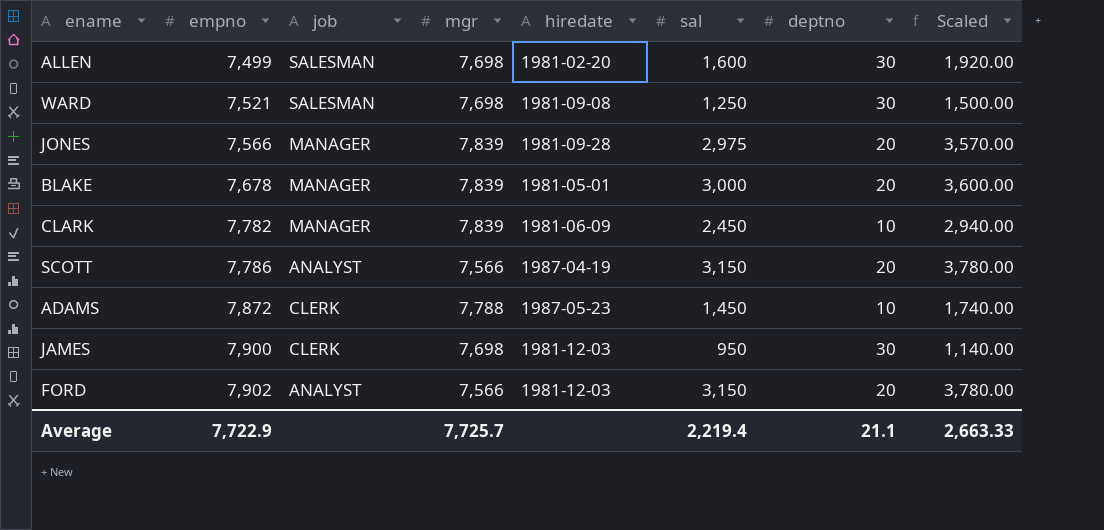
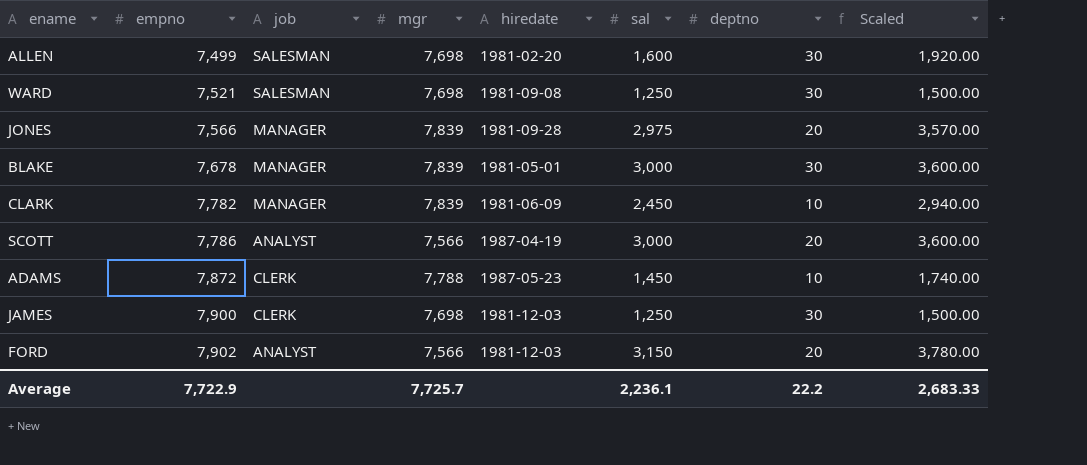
BLAKE | deptno: 20 -> 30
SCOTT | sal: 3,150 -> 3,000
SCOTT | Scaled: 3,780.00 -> 3,600.00
JAMES | sal: 950 -> 1,250
JAMES | Scaled: 1,140.00 -> 1,500.00
Average | sal: 2,219.4 -> 2,236.1
Average | deptno: 21.1 -> 22.2
Average | Scaled: 2,663.33 -> 2,683.33

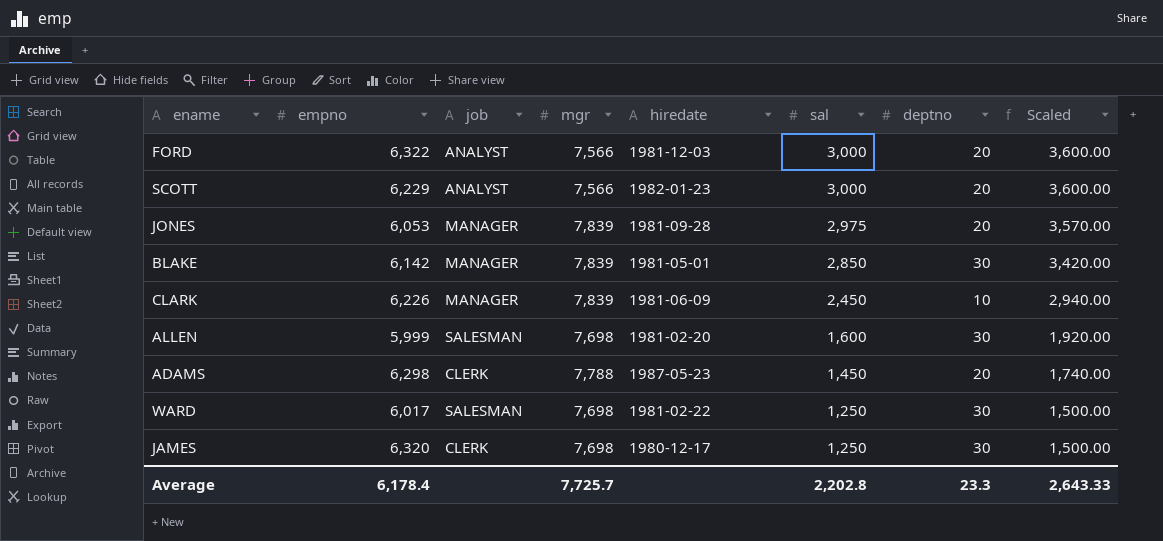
row order: empno ascending -> sal descending
FORD | empno: 7,902 -> 6,322
FORD | sal: 3,150 -> 3,000
FORD | Scaled: 3,780.00 -> 3,600.00
SCOTT | empno: 7,786 -> 6,229
SCOTT | hiredate: 1987-04-19 -> 1982-01-23
JONES | empno: 7,566 -> 6,053
BLAKE | empno: 7,678 -> 6,142
BLAKE | sal: 3,000 -> 2,850
BLAKE | Scaled: 3,600.00 -> 3,420.00
CLARK | empno: 7,782 -> 6,226
ALLEN | empno: 7,499 -> 5,999
ADAMS | empno: 7,872 -> 6,298
ADAMS | deptno: 10 -> 20
WARD | empno: 7,521 -> 6,017
WARD | hiredate: 1981-09-08 -> 1981-02-22
JAMES | empno: 7,900 -> 6,320
JAMES | hiredate: 1981-12-03 -> 1980-12-17
Average | empno: 7,722.9 -> 6,178.4
Average | sal: 2,236.1 -> 2,202.8
Average | deptno: 22.2 -> 23.3
Average | Scaled: 2,683.33 -> 2,643.33

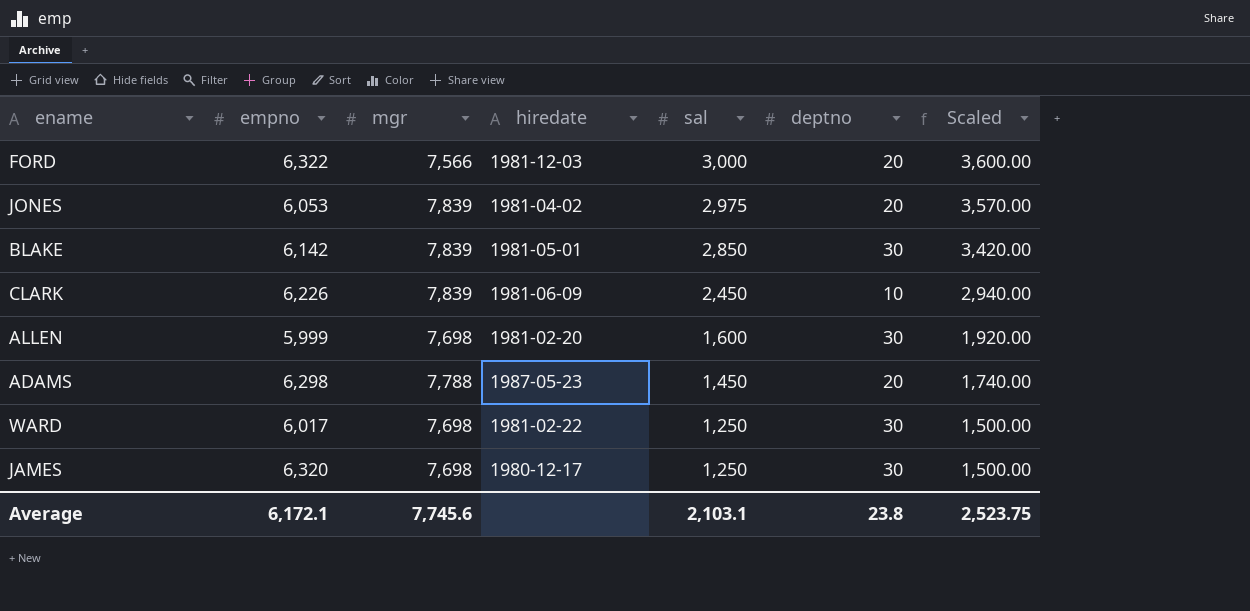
column job | position: 3 -> none
row SCOTT: 6,229 | ANALYST | 7,566 | 1982-01-23 | 3,000 | 20 | 3,600.00 -> none
JONES | hiredate: 1981-09-28 -> 1981-04-02
Average | empno: 6,178.4 -> 6,172.1
Average | mgr: 7,725.7 -> 7,745.6
Average | sal: 2,202.8 -> 2,103.1
Average | deptno: 23.3 -> 23.8
Average | Scaled: 2,643.33 -> 2,523.75

